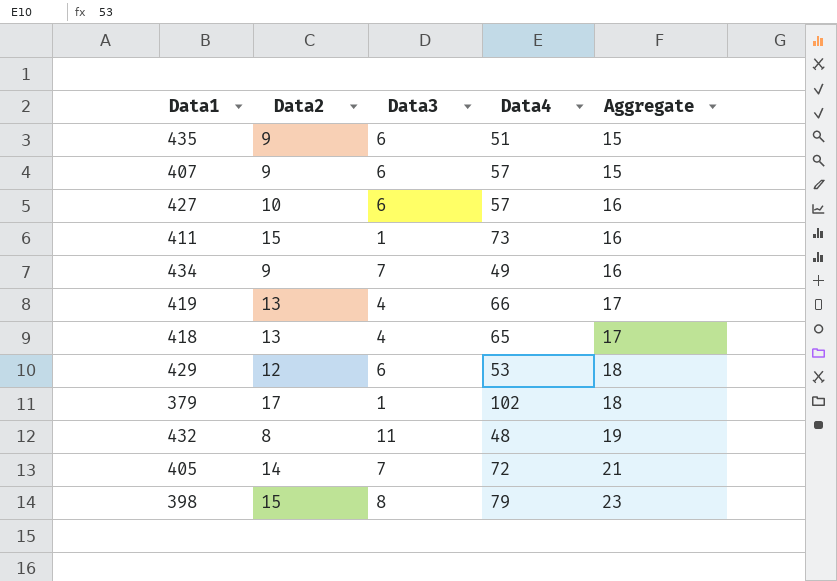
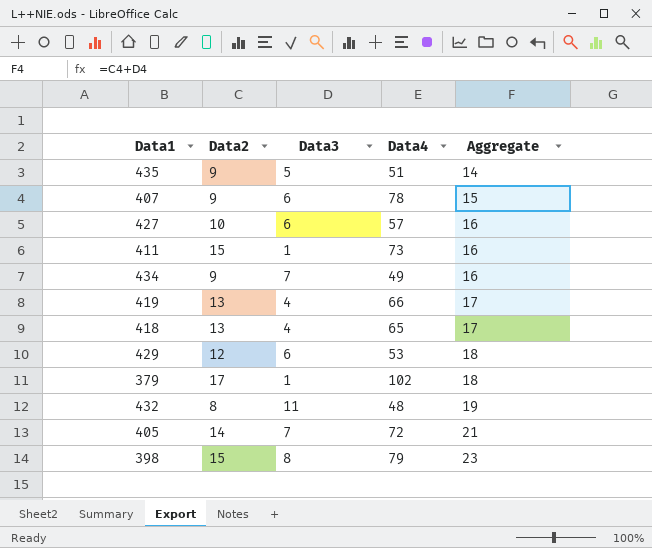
435 | Data3: 6 -> 5
435 | Aggregate: 15 -> 14
407 | Data4: 57 -> 78

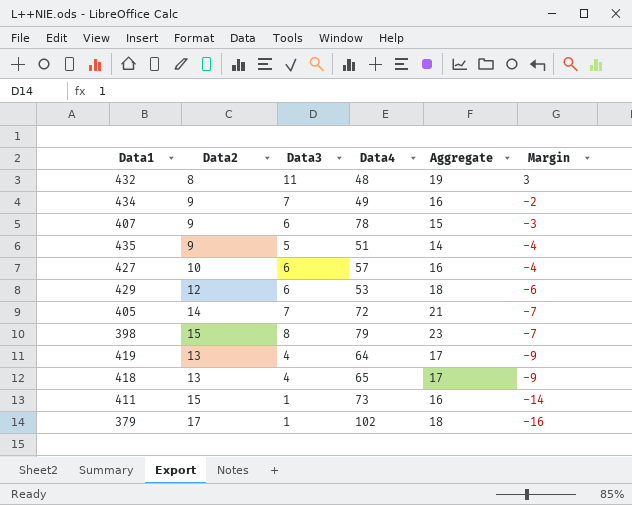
row order: Aggregate ascending -> Margin descending
column Margin | formula: none -> [Data3] - [Data2]
419 | Data4: 66 -> 64

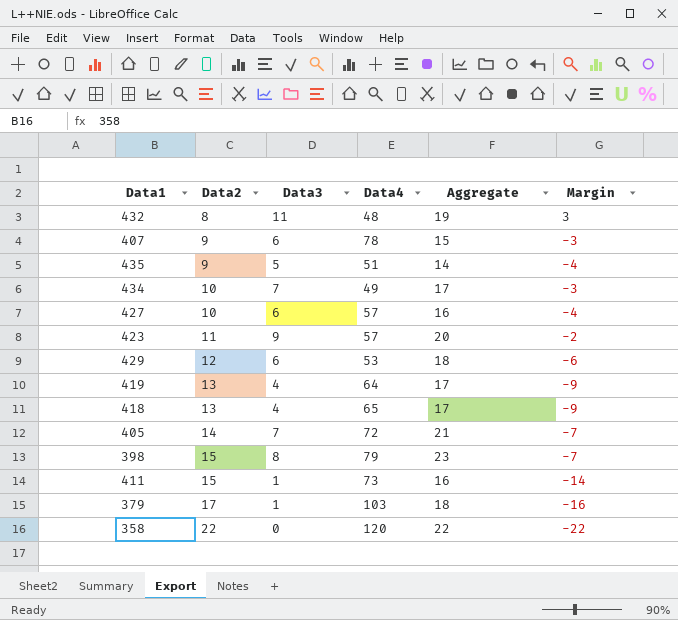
row order: Margin descending -> Data2 ascending
434 | Data2: 9 -> 10
434 | Aggregate: 16 -> 17
434 | Margin: -2 -> -3
row 423: none -> 11 | 9 | 57 | 20 | -2
379 | Data4: 102 -> 103
row 358: none -> 22 | 0 | 120 | 22 | -22

